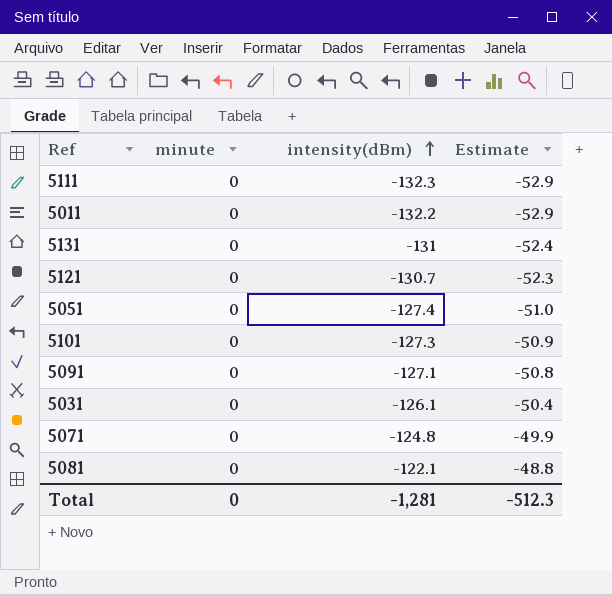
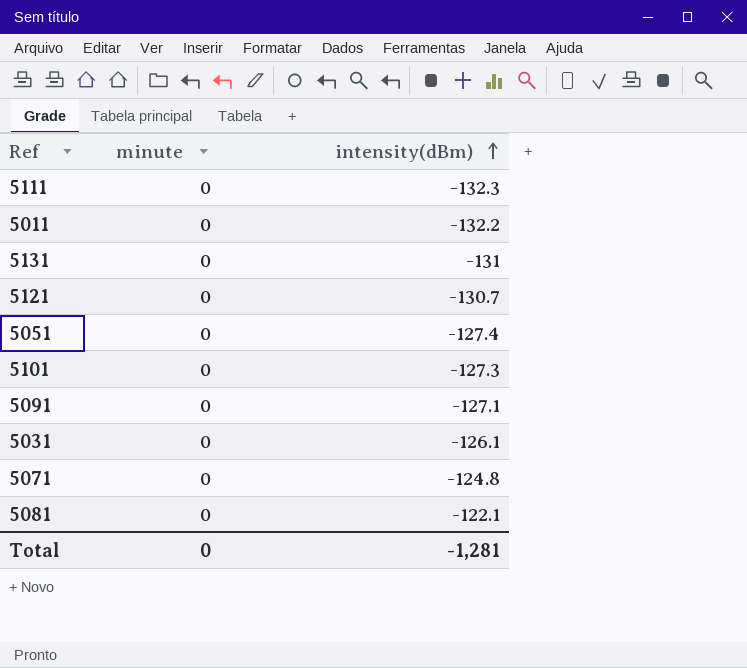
column Estimate | formula: [intensity(dBm)] * 0.4 -> none

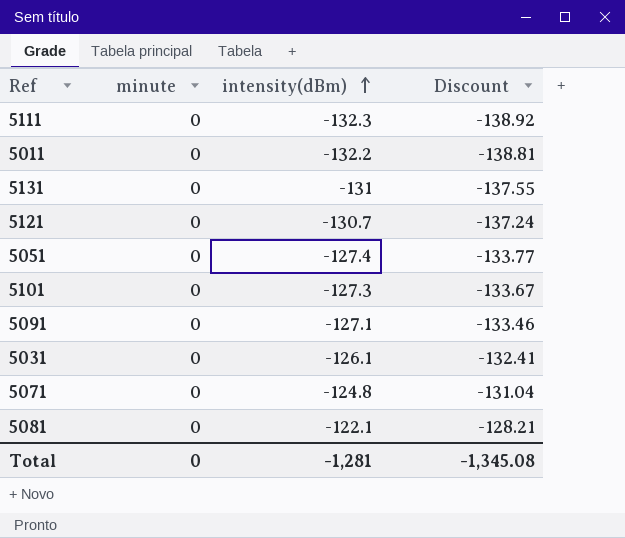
column Discount | formula: none -> [intensity(dBm)] * 1.05

